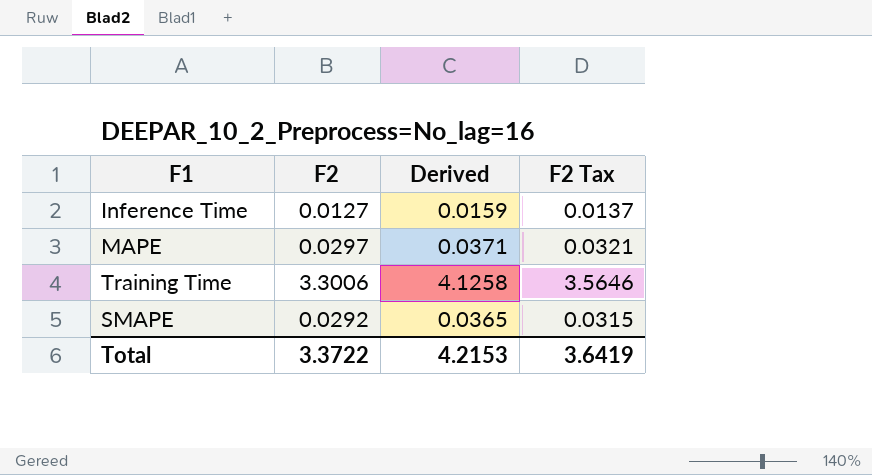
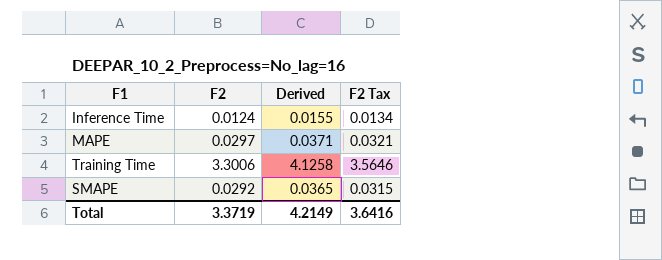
Inference Time | F2: 0.0127 -> 0.0124
Inference Time | Derived: 0.0159 -> 0.0155
Inference Time | F2 Tax: 0.0137 -> 0.0134
Total | F2: 3.3722 -> 3.3719
Total | Derived: 4.2153 -> 4.2149
Total | F2 Tax: 3.6419 -> 3.6416

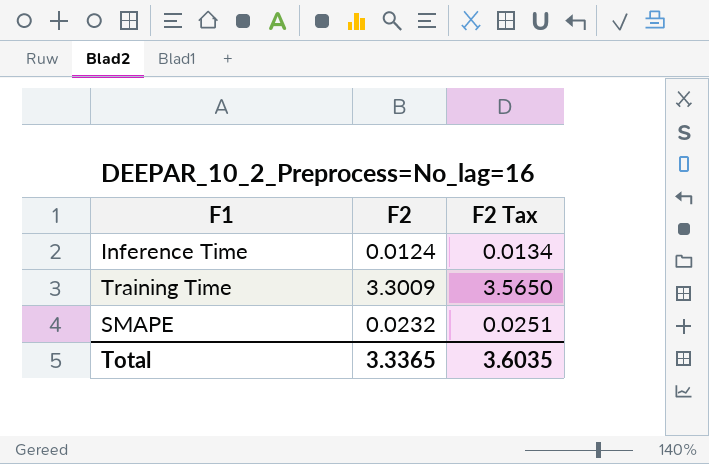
column Derived | formula: [F2] * 1.25 -> none
row MAPE: 0.0297 | 0.0371 | 0.0321 -> none
Training Time | F2: 3.3006 -> 3.3009
Training Time | F2 Tax: 3.5646 -> 3.5650
SMAPE | F2: 0.0292 -> 0.0232
SMAPE | F2 Tax: 0.0315 -> 0.0251
Total | F2: 3.3719 -> 3.3365
Total | F2 Tax: 3.6416 -> 3.6035

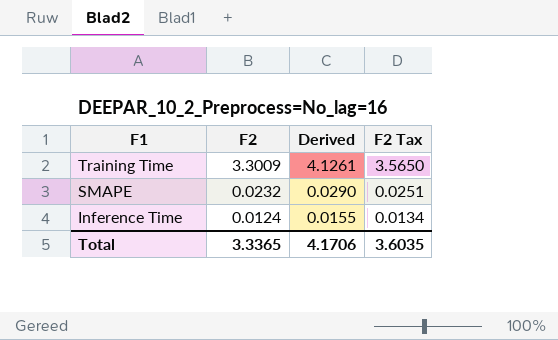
row order: none -> F1 descending
column Derived | formula: none -> [F2] * 1.25

